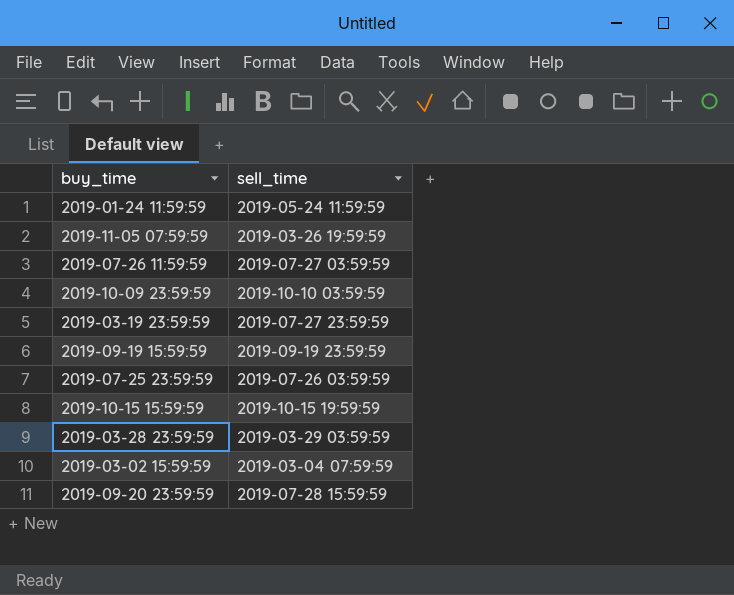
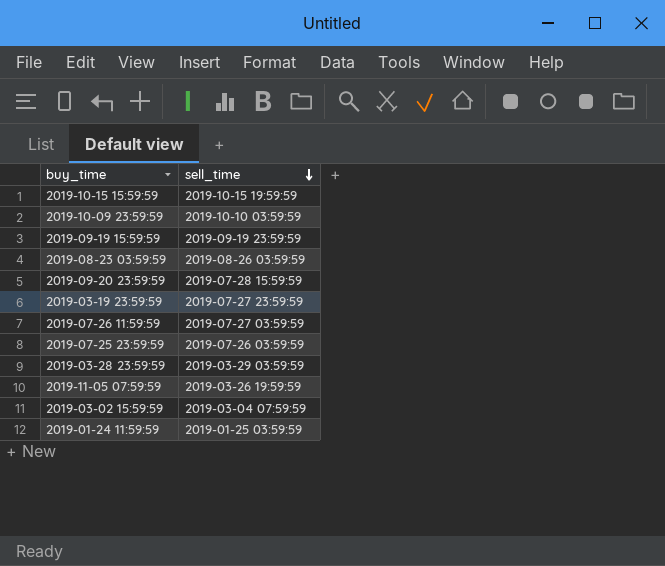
row order: none -> sell_time descending
row 2019-08-23 03:59:59: none -> 2019-08-26 03:59:59
2019-01-24 11:59:59 | sell_time: 2019-05-24 11:59:59 -> 2019-01-25 03:59:59

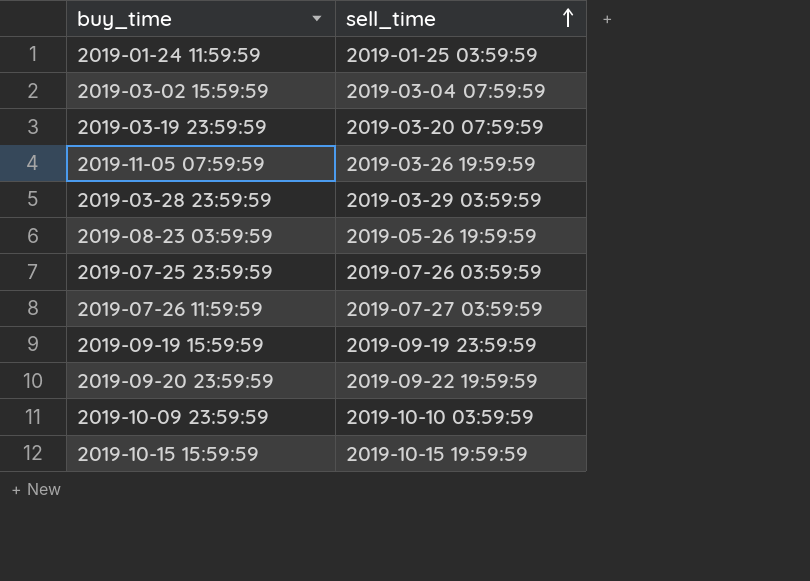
row order: sell_time descending -> sell_time ascending
2019-03-19 23:59:59 | sell_time: 2019-07-27 23:59:59 -> 2019-03-20 07:59:59
2019-08-23 03:59:59 | sell_time: 2019-08-26 03:59:59 -> 2019-05-26 19:59:59
2019-09-20 23:59:59 | sell_time: 2019-07-28 15:59:59 -> 2019-09-22 19:59:59

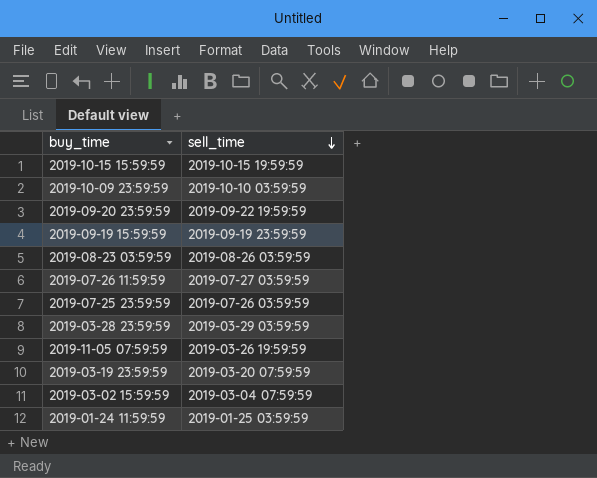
row order: sell_time ascending -> sell_time descending
2019-08-23 03:59:59 | sell_time: 2019-05-26 19:59:59 -> 2019-08-26 03:59:59

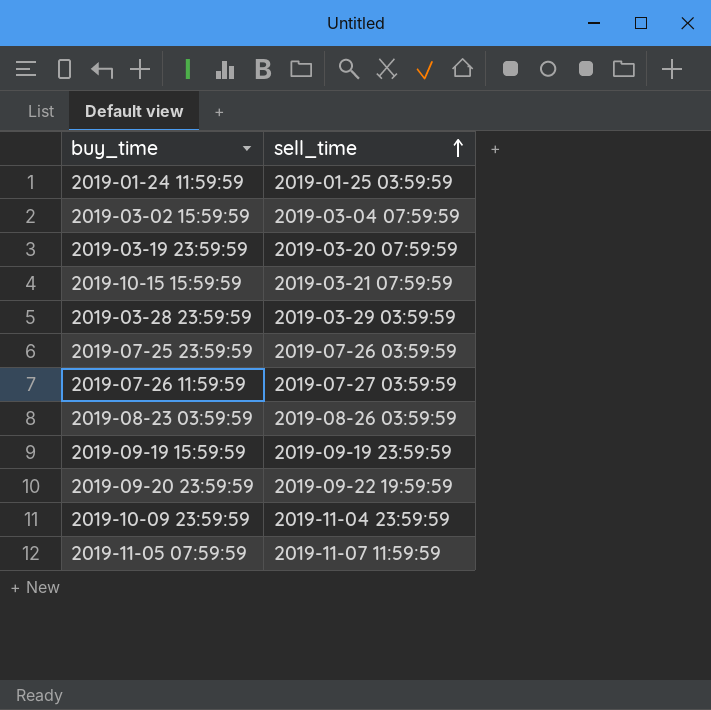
row order: sell_time descending -> sell_time ascending
2019-10-15 15:59:59 | sell_time: 2019-10-15 19:59:59 -> 2019-03-21 07:59:59
2019-10-09 23:59:59 | sell_time: 2019-10-10 03:59:59 -> 2019-11-04 23:59:59
2019-11-05 07:59:59 | sell_time: 2019-03-26 19:59:59 -> 2019-11-07 11:59:59

